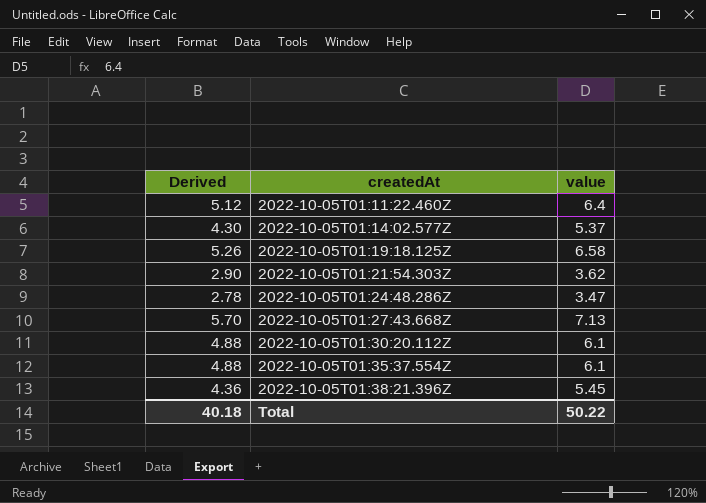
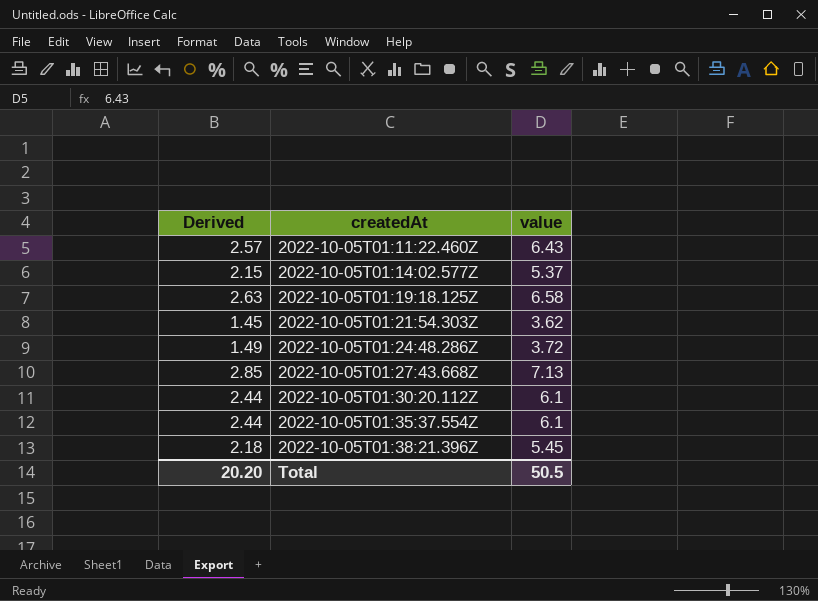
column Derived | formula: [value] * 0.8 -> [value] * 0.4
2022-10-05T01:11:22.460Z | value: 6.4 -> 6.43
2022-10-05T01:24:48.286Z | value: 3.47 -> 3.72
Total | Derived: 40.18 -> 20.20
Total | value: 50.22 -> 50.5

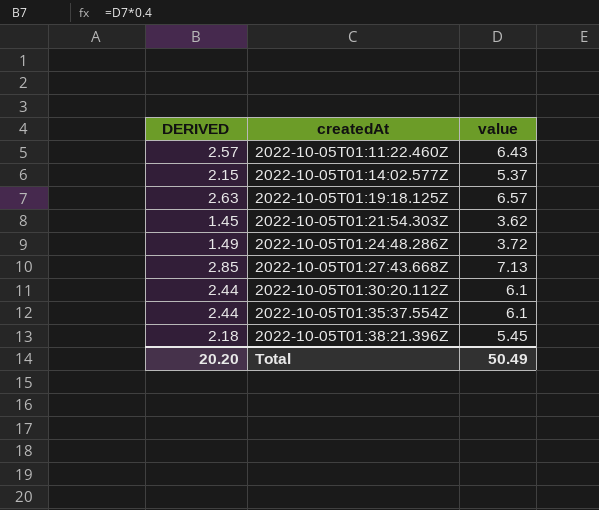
column name: Derived -> DERIVED
2022-10-05T01:19:18.125Z | value: 6.58 -> 6.57
Total | value: 50.5 -> 50.49

